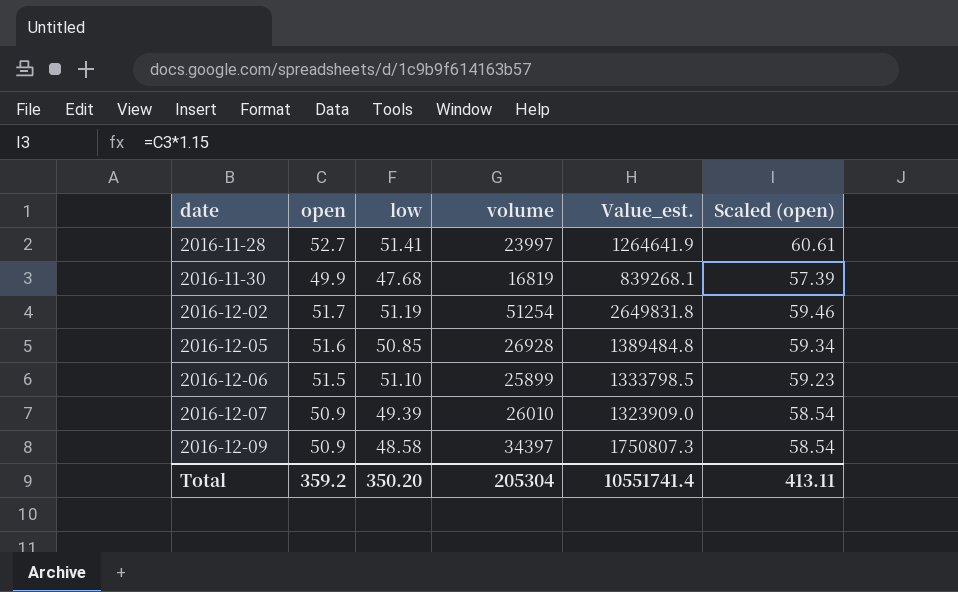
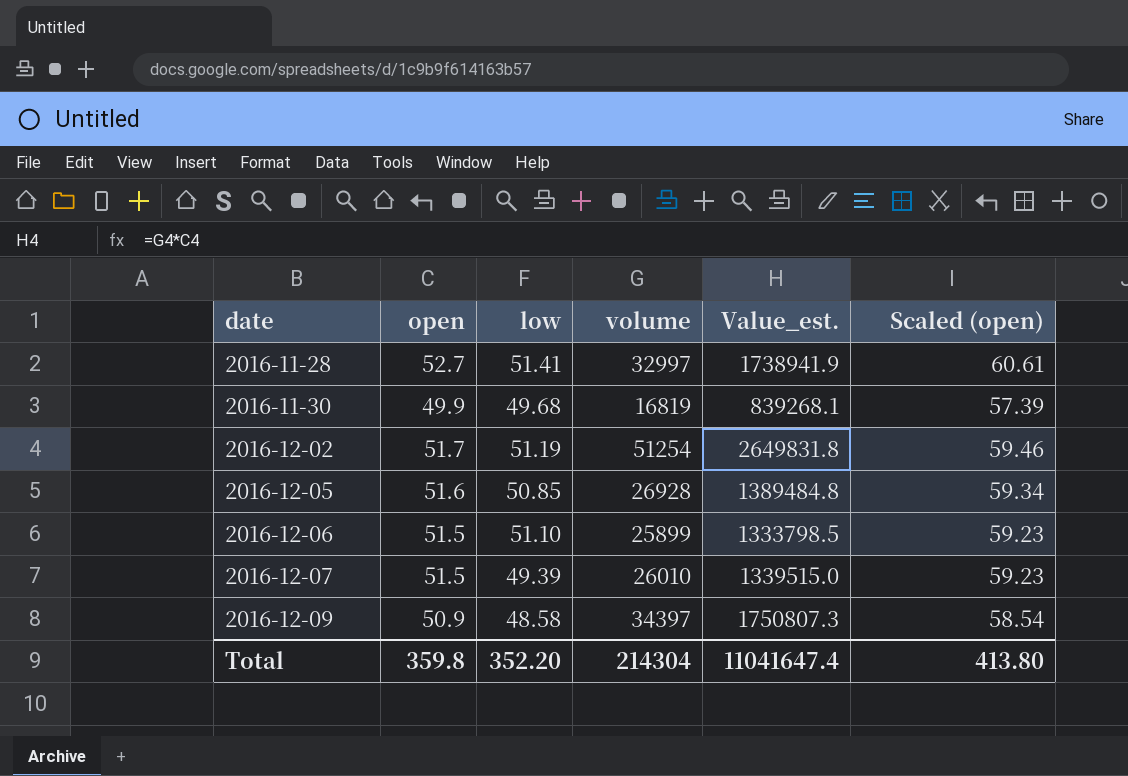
2016-11-28 | volume: 23997 -> 32997
2016-11-28 | Value_est.: 1264641.9 -> 1738941.9
2016-11-30 | low: 47.68 -> 49.68
2016-12-07 | open: 50.9 -> 51.5
2016-12-07 | Value_est.: 1323909.0 -> 1339515.0
2016-12-07 | Scaled (open): 58.54 -> 59.23
Total | open: 359.2 -> 359.8
Total | low: 350.20 -> 352.20
Total | volume: 205304 -> 214304
Total | Value_est.: 10551741.4 -> 11041647.4
Total | Scaled (open): 413.11 -> 413.80

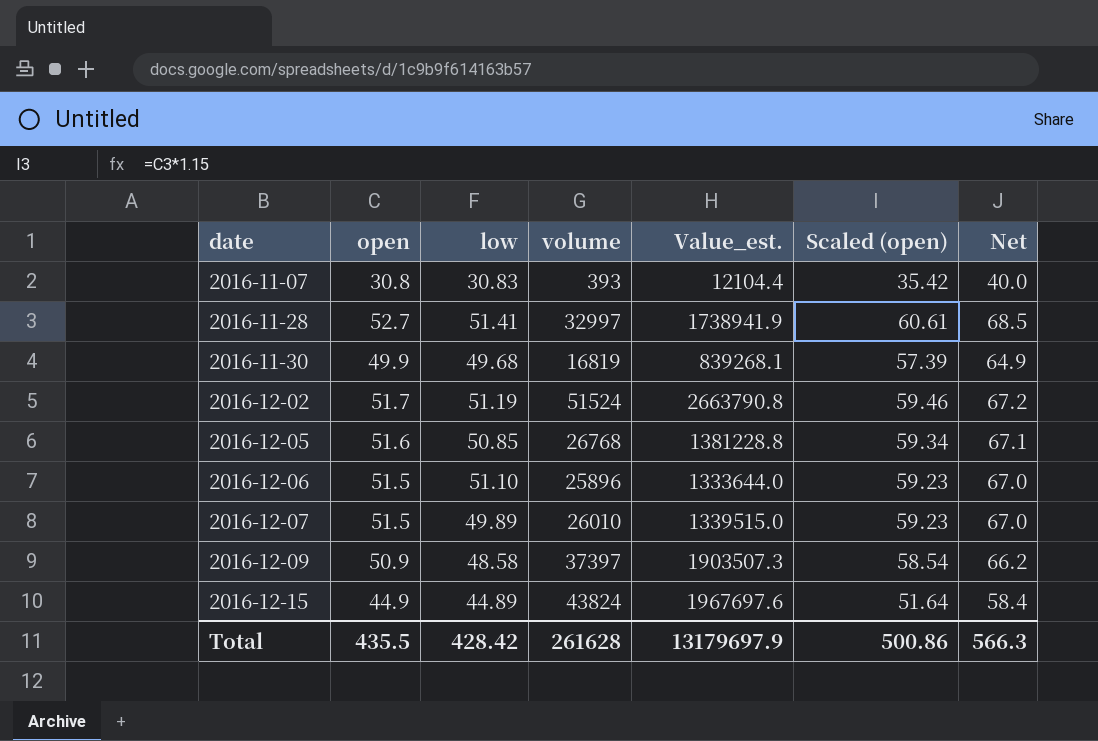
column Net | formula: none -> [open] * 1.3
row 2016-11-07: none -> 30.8 | 30.83 | 393 | 12104.4 | 35.42 | 40.0
2016-12-02 | volume: 51254 -> 51524
2016-12-02 | Value_est.: 2649831.8 -> 2663790.8
2016-12-05 | volume: 26928 -> 26768
2016-12-05 | Value_est.: 1389484.8 -> 1381228.8
2016-12-06 | volume: 25899 -> 25896
2016-12-06 | Value_est.: 1333798.5 -> 1333644.0
2016-12-07 | low: 49.39 -> 49.89
2016-12-09 | volume: 34397 -> 37397
2016-12-09 | Value_est.: 1750807.3 -> 1903507.3
row 2016-12-15: none -> 44.9 | 44.89 | 43824 | 1967697.6 | 51.64 | 58.4
Total | open: 359.8 -> 435.5
Total | low: 352.20 -> 428.42
Total | volume: 214304 -> 261628
Total | Value_est.: 11041647.4 -> 13179697.9
Total | Scaled (open): 413.80 -> 500.86

